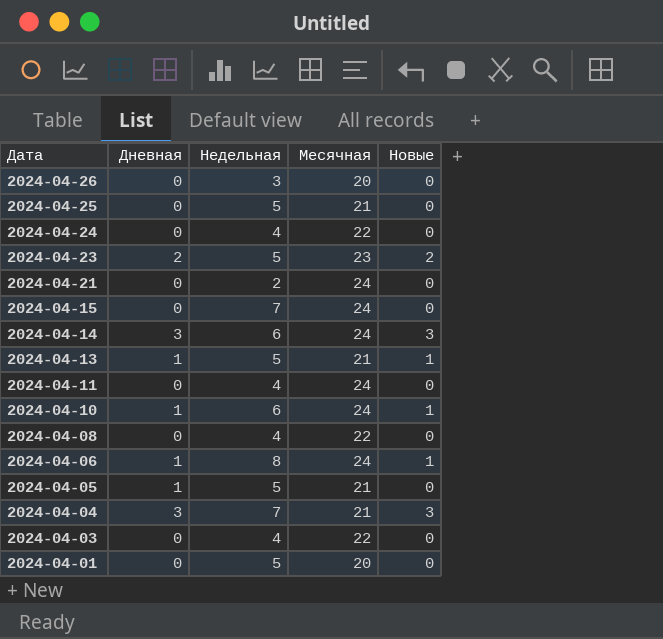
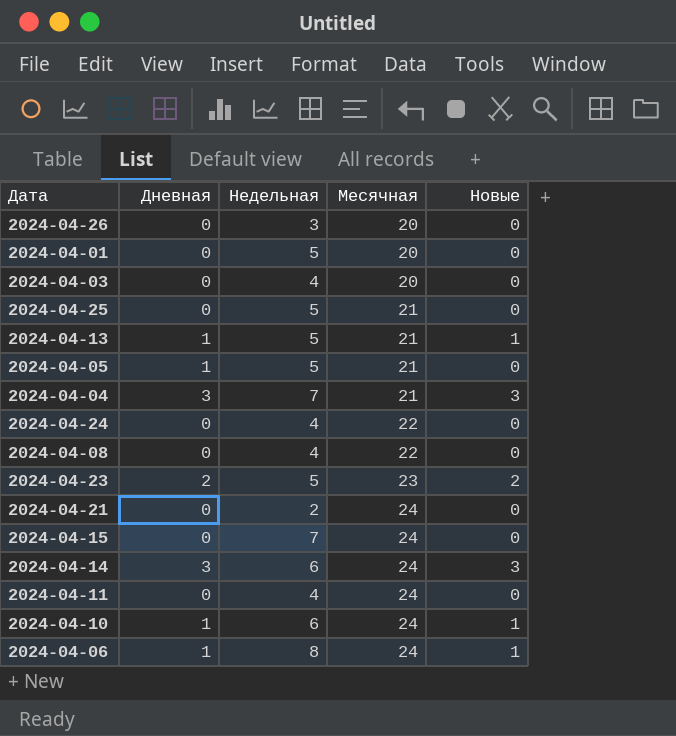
row order: Дата descending -> Месячная ascending
2024-04-03 | Месячная: 22 -> 20

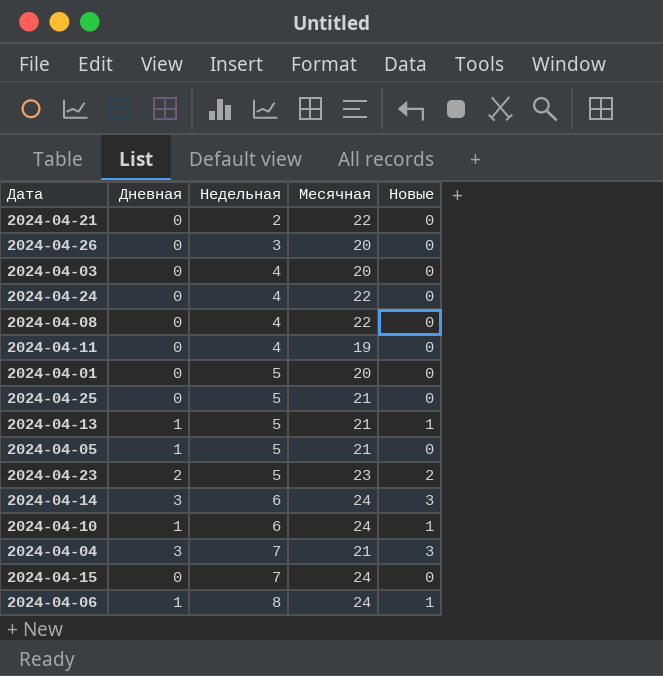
row order: Месячная ascending -> Недельная ascending
2024-04-21 | Месячная: 24 -> 22
2024-04-11 | Месячная: 24 -> 19

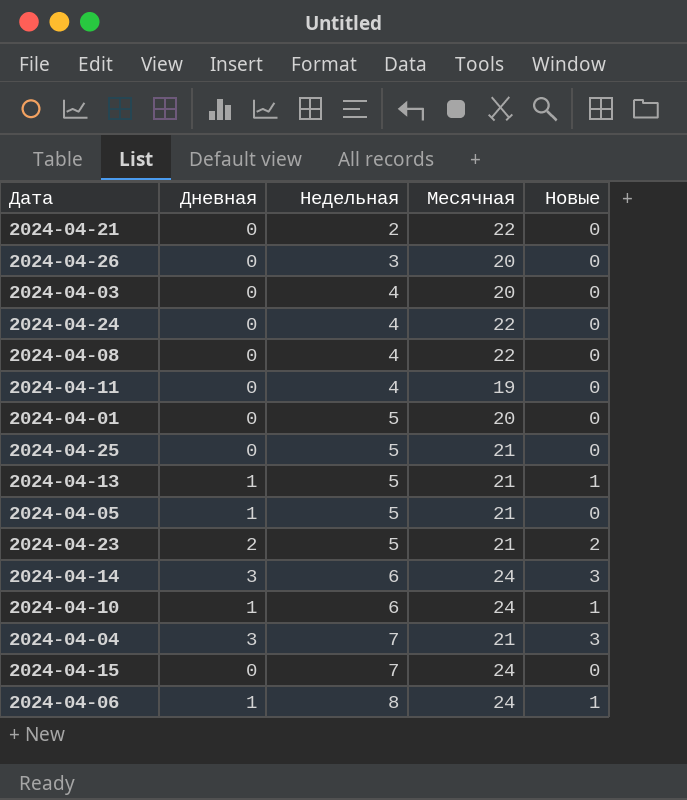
2024-04-23 | Месячная: 23 -> 21

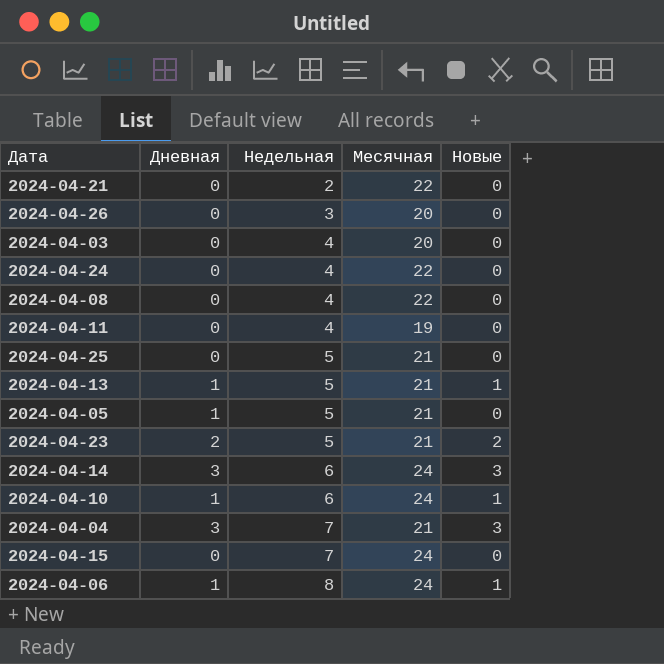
row 2024-04-01: 0 | 5 | 20 | 0 -> none

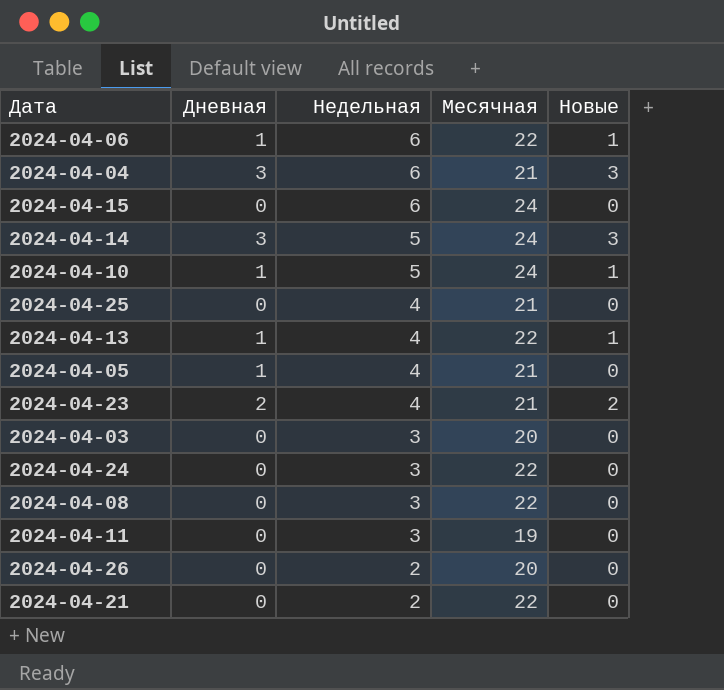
row order: Недельная ascending -> Недельная descending
2024-04-06 | Недельная: 8 -> 6
2024-04-06 | Месячная: 24 -> 22
2024-04-04 | Недельная: 7 -> 6
2024-04-15 | Недельная: 7 -> 6
2024-04-14 | Недельная: 6 -> 5
2024-04-10 | Недельная: 6 -> 5
2024-04-25 | Недельная: 5 -> 4
2024-04-13 | Недельная: 5 -> 4
2024-04-13 | Месячная: 21 -> 22
2024-04-05 | Недельная: 5 -> 4
2024-04-23 | Недельная: 5 -> 4
2024-04-03 | Недельная: 4 -> 3
2024-04-24 | Недельная: 4 -> 3
2024-04-08 | Недельная: 4 -> 3
2024-04-11 | Недельная: 4 -> 3
2024-04-26 | Недельная: 3 -> 2

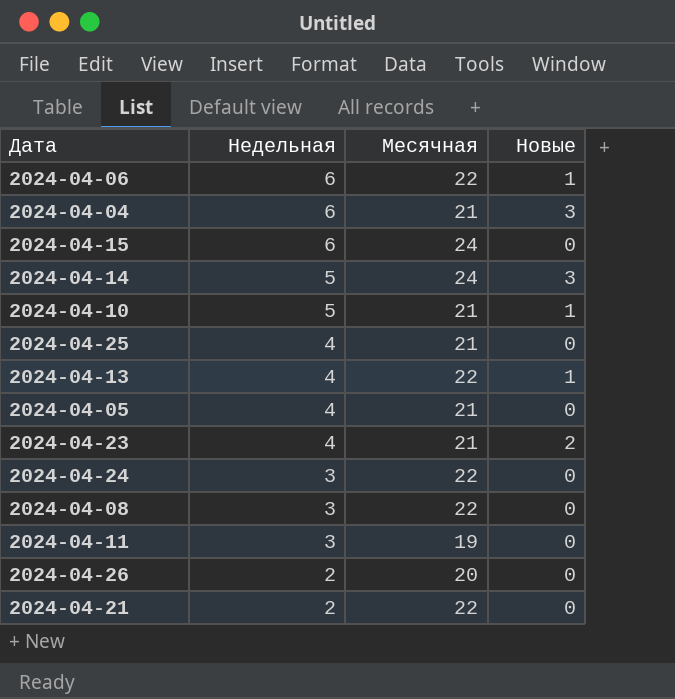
column Дневная | position: 2 -> none
row 2024-04-03: 0 | 3 | 20 | 0 -> none
2024-04-10 | Месячная: 24 -> 21

